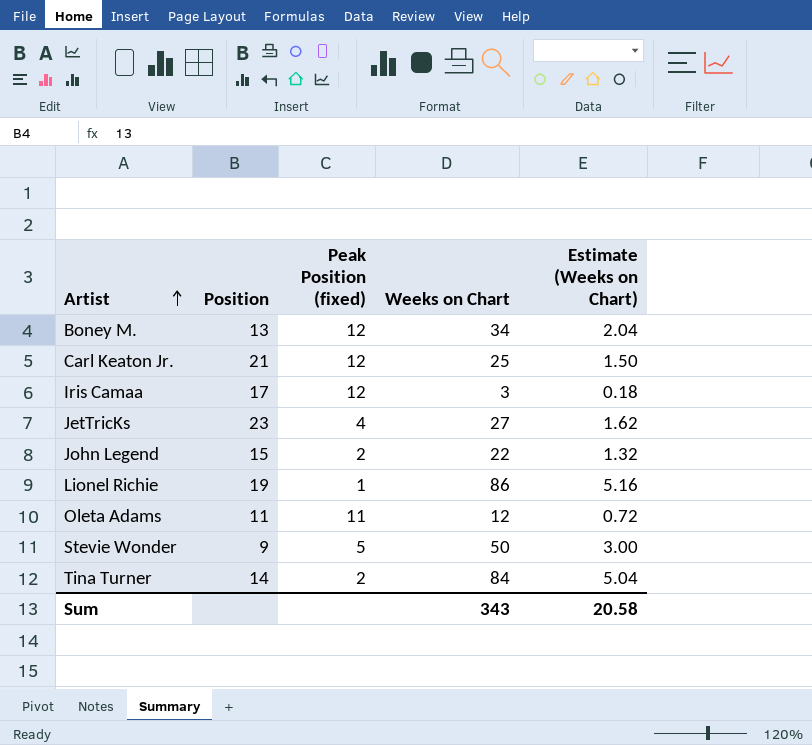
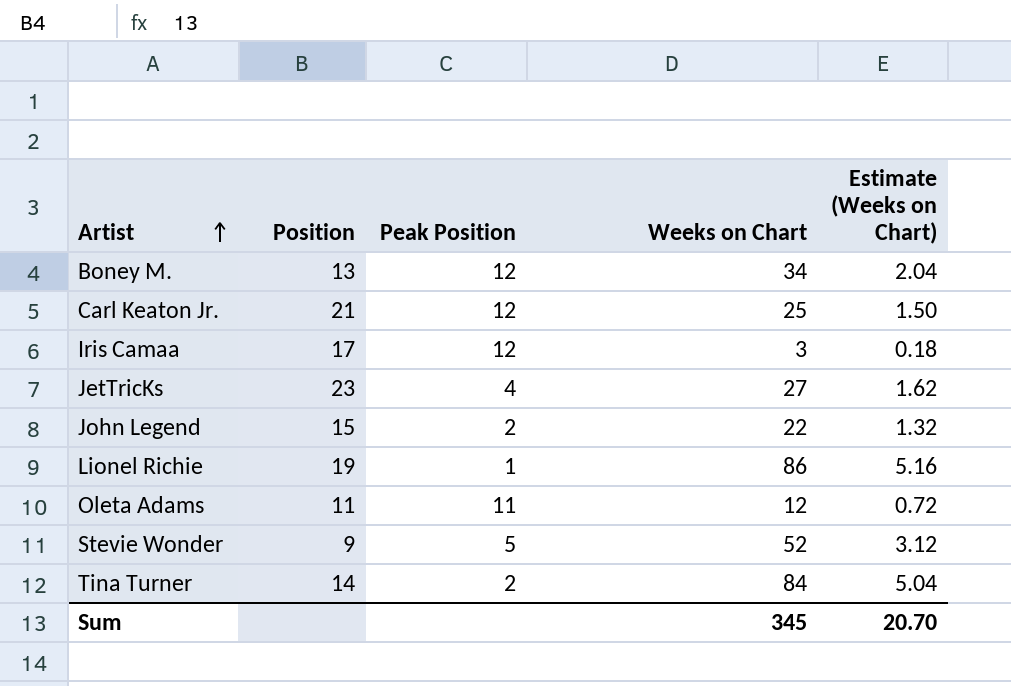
column name: Peak Position (fixed) -> Peak Position
Stevie Wonder | Weeks on Chart: 50 -> 52
Stevie Wonder | Estimate (Weeks on Chart): 3.00 -> 3.12
Sum | Weeks on Chart: 343 -> 345
Sum | Estimate (Weeks on Chart): 20.58 -> 20.70

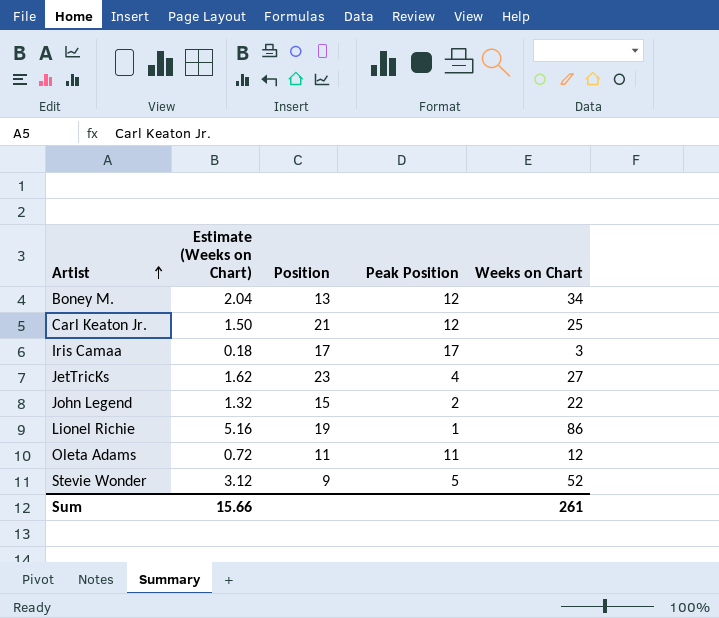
column Estimate (Weeks on Chart) | position: 5 -> 2
row Tina Turner: 14 | 2 | 84 | 5.04 -> none
Iris Camaa | Peak Position: 12 -> 17
Sum | Estimate (Weeks on Chart): 20.70 -> 15.66
Sum | Weeks on Chart: 345 -> 261

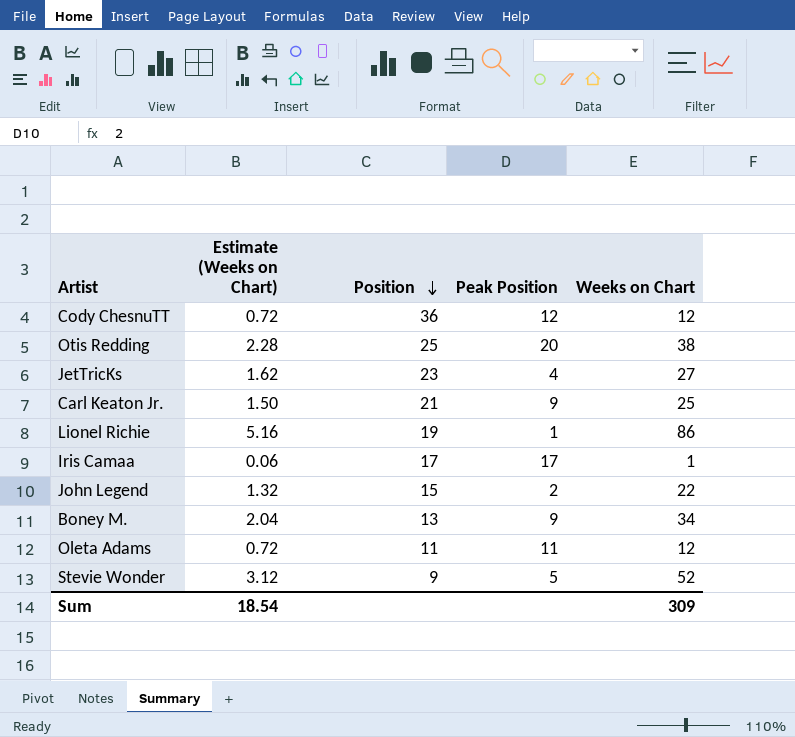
row order: Artist ascending -> Position descending
row Cody ChesnuTT: none -> 0.72 | 36 | 12 | 12
row Otis Redding: none -> 2.28 | 25 | 20 | 38
Carl Keaton Jr. | Peak Position: 12 -> 9
Iris Camaa | Estimate (Weeks on Chart): 0.18 -> 0.06
Iris Camaa | Weeks on Chart: 3 -> 1
Boney M. | Peak Position: 12 -> 9
Sum | Estimate (Weeks on Chart): 15.66 -> 18.54
Sum | Weeks on Chart: 261 -> 309

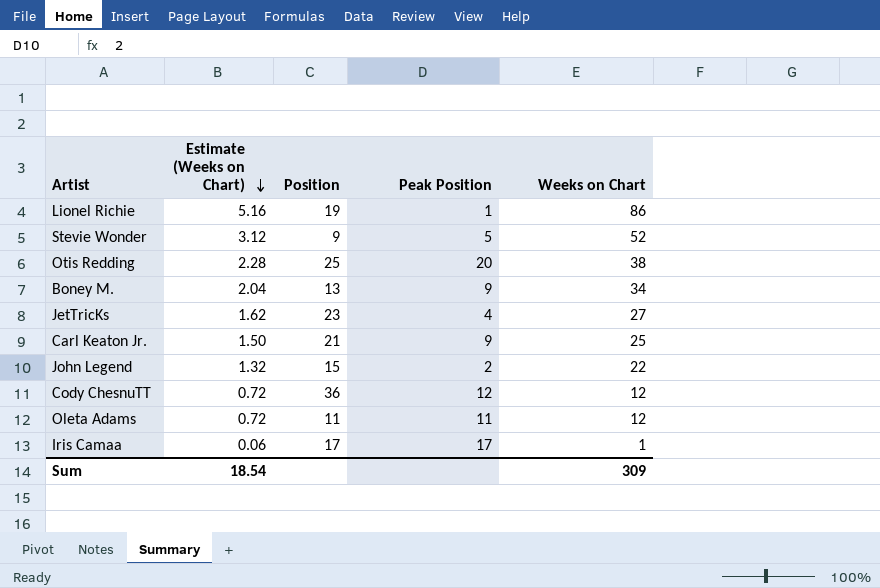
row order: Position descending -> Estimate (Weeks on Chart) descending

